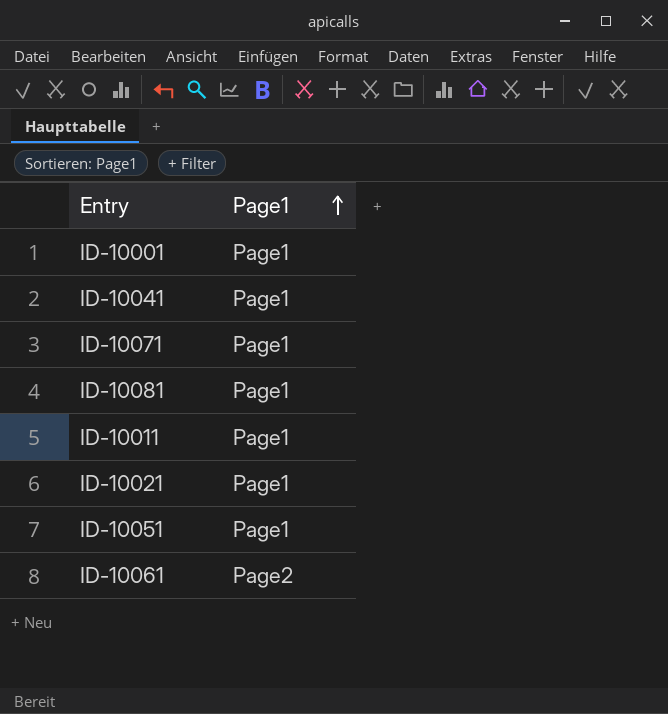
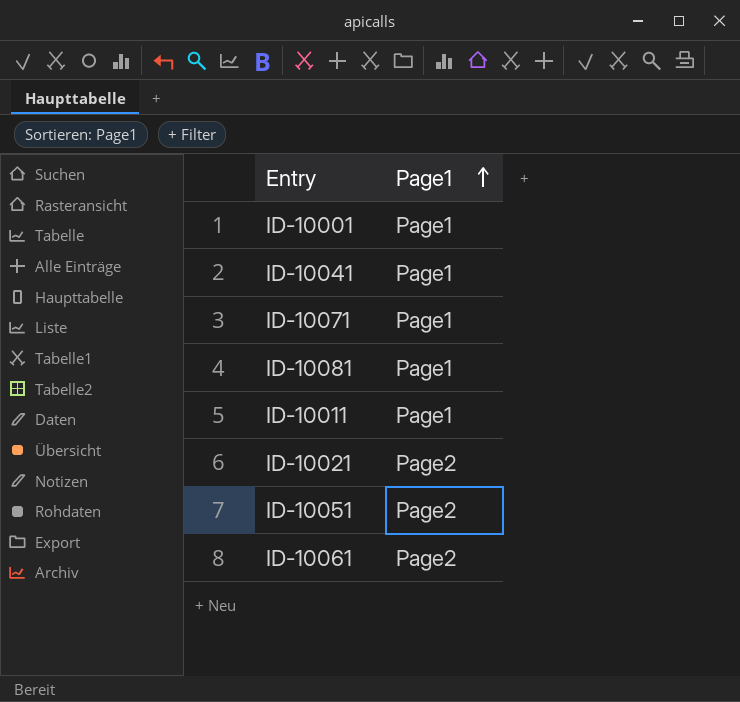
ID-10021 | Page1: Page1 -> Page2
ID-10051 | Page1: Page1 -> Page2

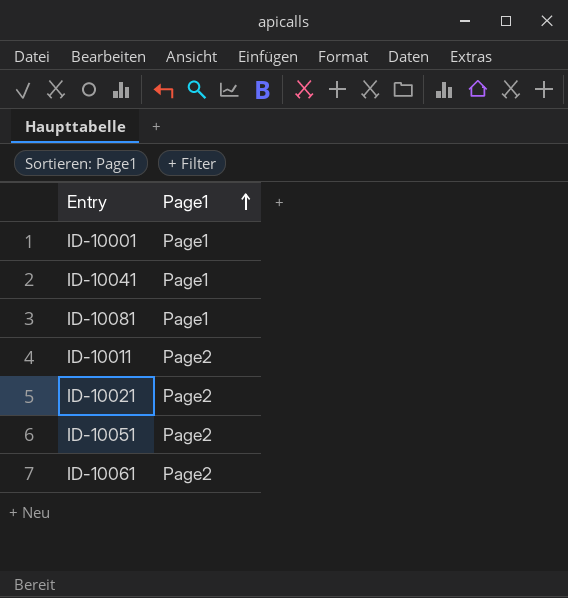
row ID-10071: Page1 -> none
ID-10011 | Page1: Page1 -> Page2

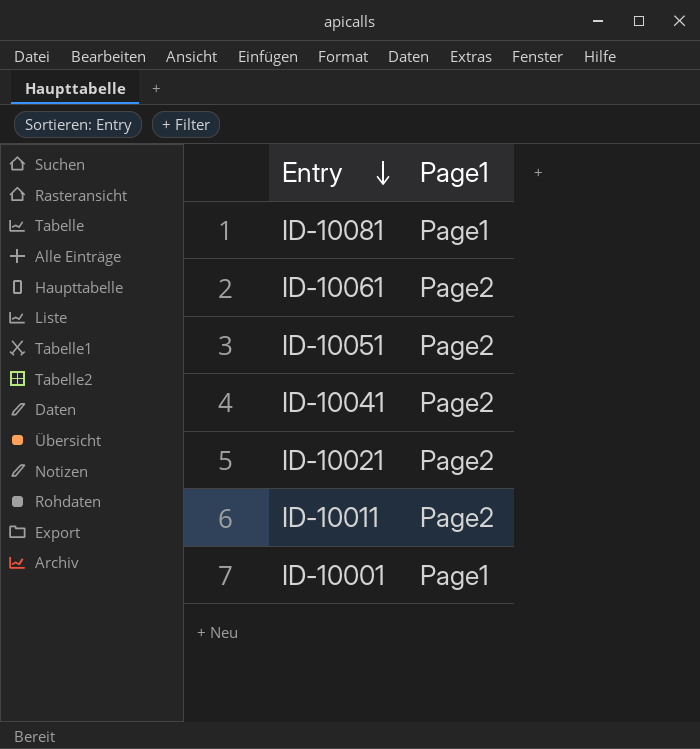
row order: Page1 ascending -> Entry descending
ID-10041 | Page1: Page1 -> Page2

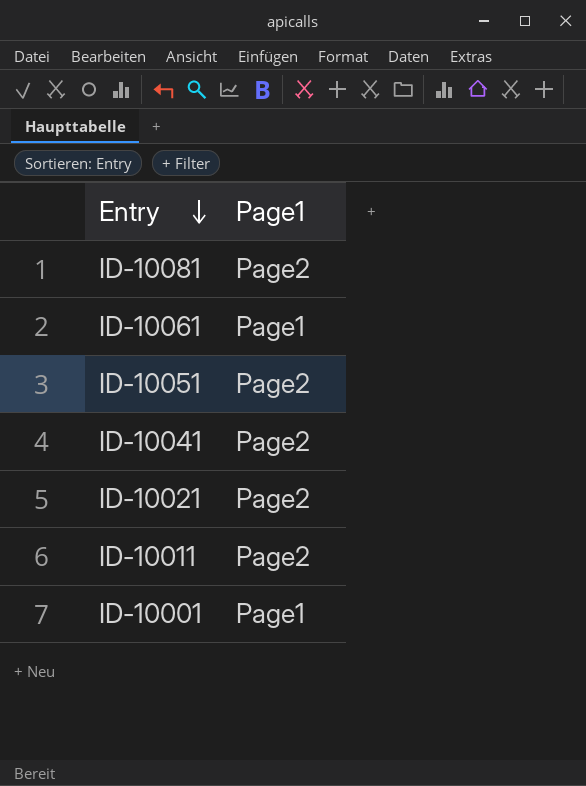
ID-10081 | Page1: Page1 -> Page2
ID-10061 | Page1: Page2 -> Page1

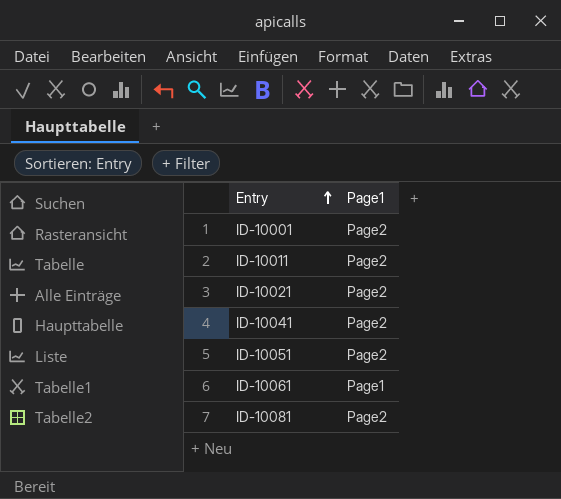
row order: Entry descending -> Entry ascending
ID-10001 | Page1: Page1 -> Page2

